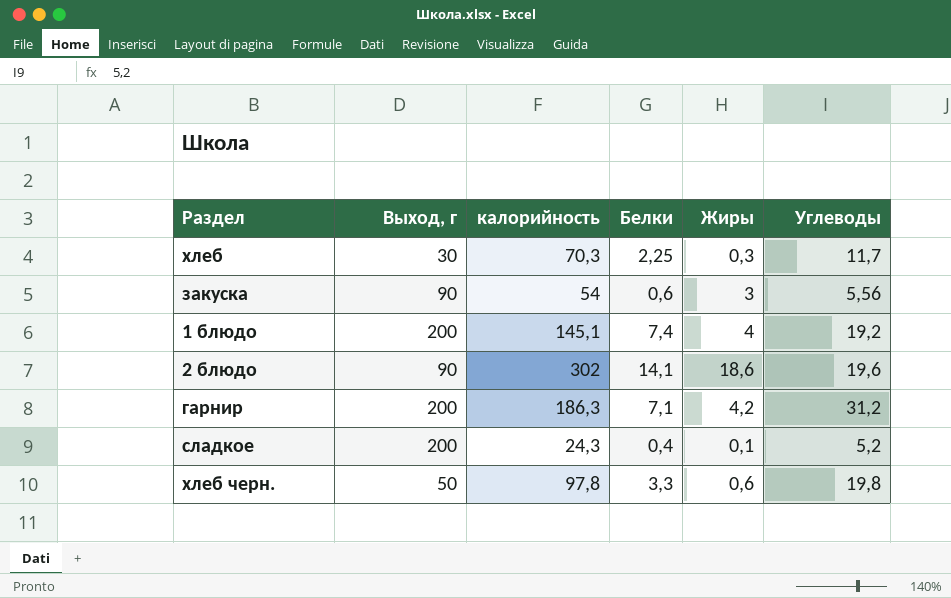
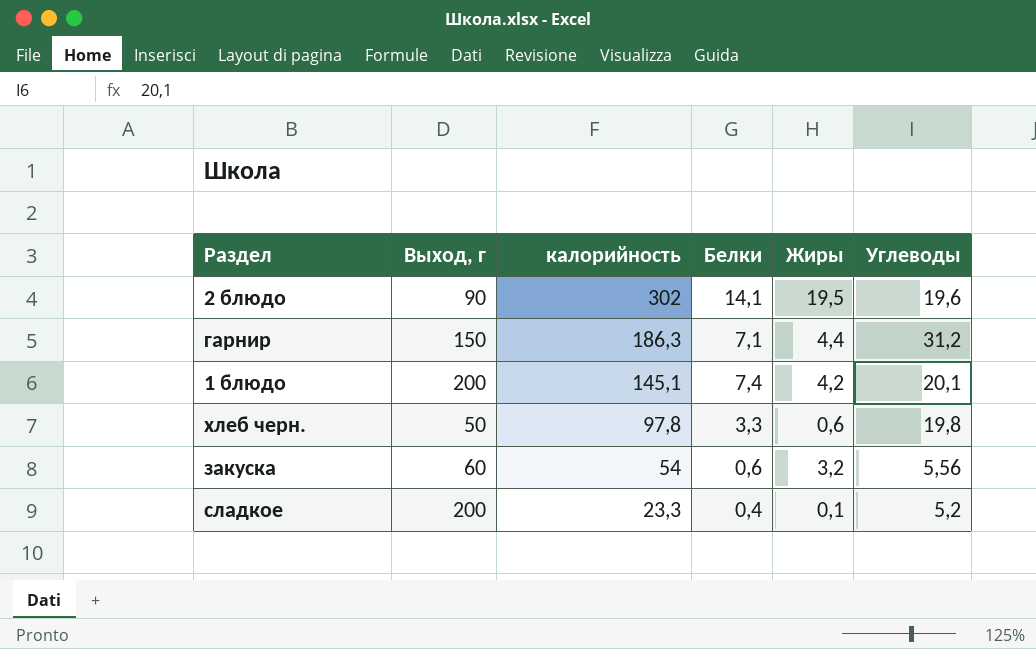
row order: none -> калорийность descending
row хлеб: 30 | 70,3 | 2,25 | 0,3 | 11,7 -> none
2 блюдо | Жиры: 18,6 -> 19,5
гарнир | Выход, г: 200 -> 150
гарнир | Жиры: 4,2 -> 4,4
1 блюдо | Жиры: 4 -> 4,2
1 блюдо | Углеводы: 19,2 -> 20,1
закуска | Выход, г: 90 -> 60
закуска | Жиры: 3 -> 3,2
сладкое | калорийность: 24,3 -> 23,3

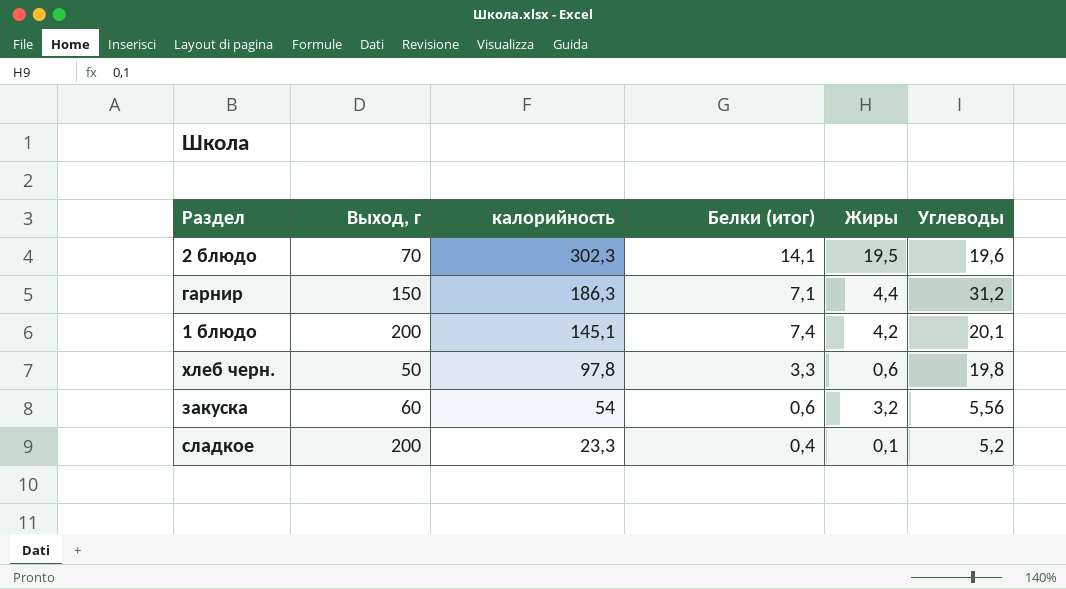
column name: Белки -> Белки (итог)
2 блюдо | Выход, г: 90 -> 70
2 блюдо | калорийность: 302 -> 302,3

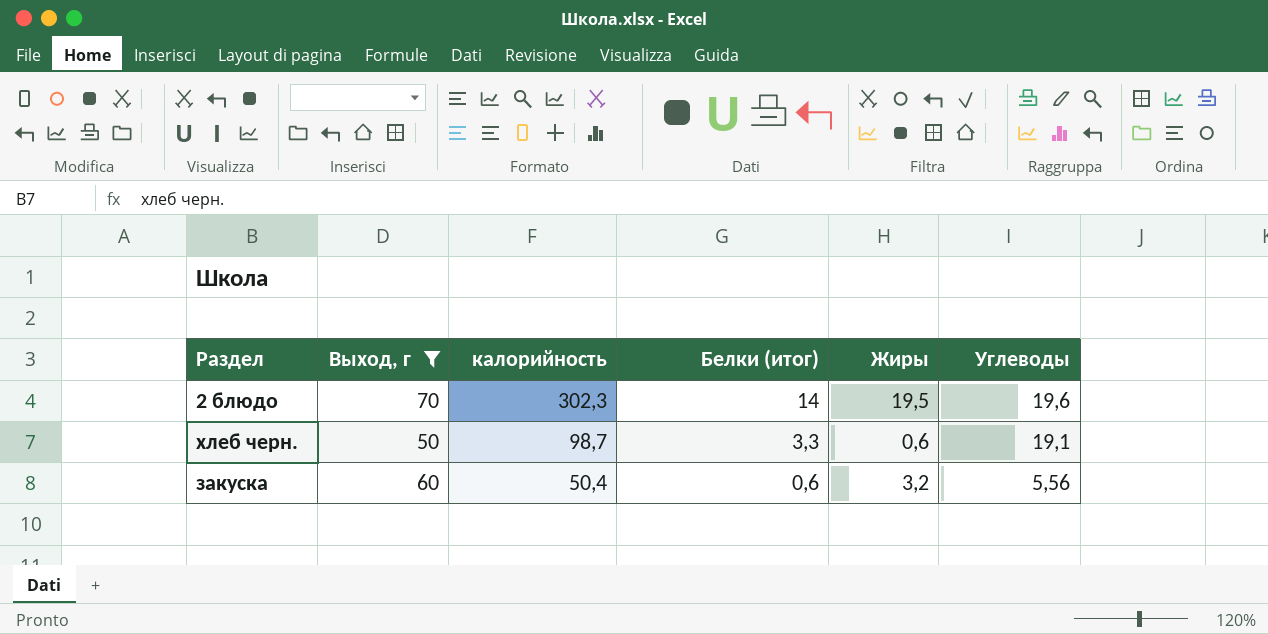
filter: none -> Выход, г <= 70
2 блюдо | Белки (итог): 14,1 -> 14
хлеб черн. | калорийность: 97,8 -> 98,7
хлеб черн. | Углеводы: 19,8 -> 19,1
закуска | калорийность: 54 -> 50,4

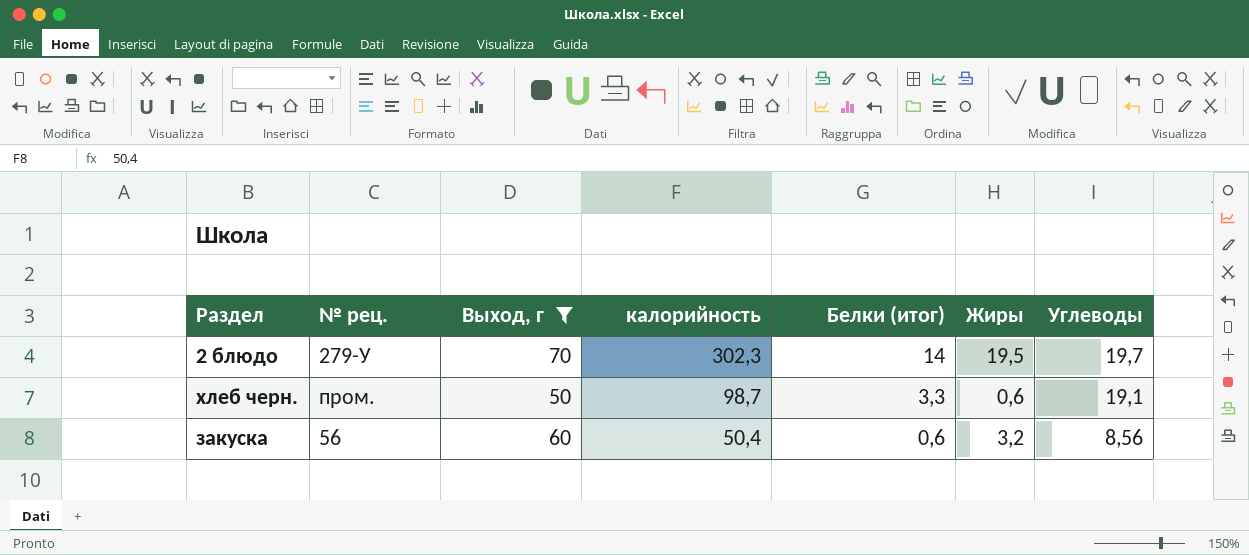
column № рец. | position: none -> 2
2 блюдо | Углеводы: 19,6 -> 19,7
закуска | Углеводы: 5,56 -> 8,56

